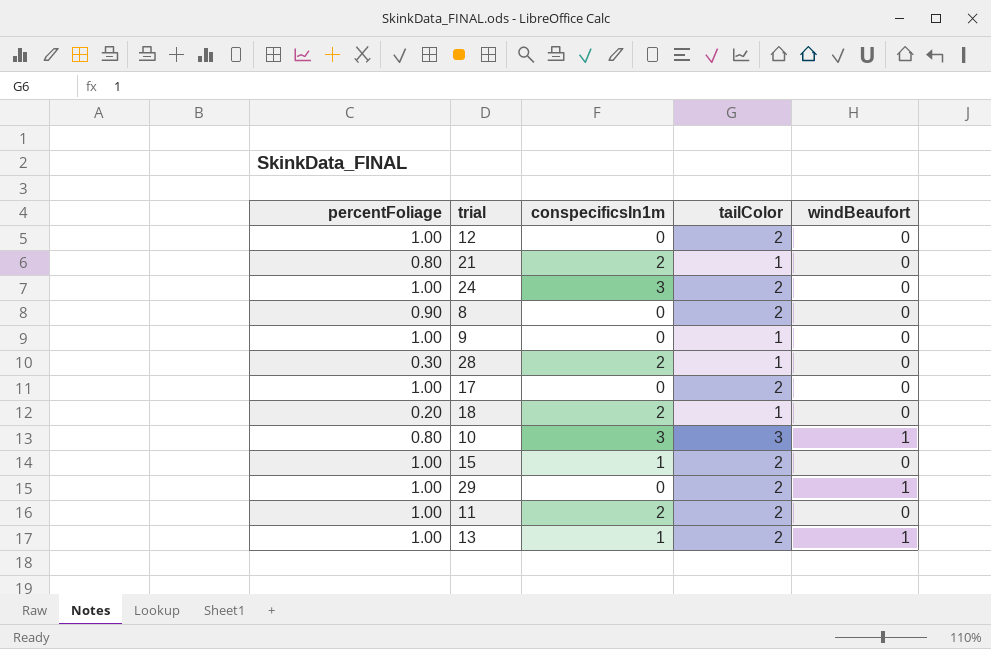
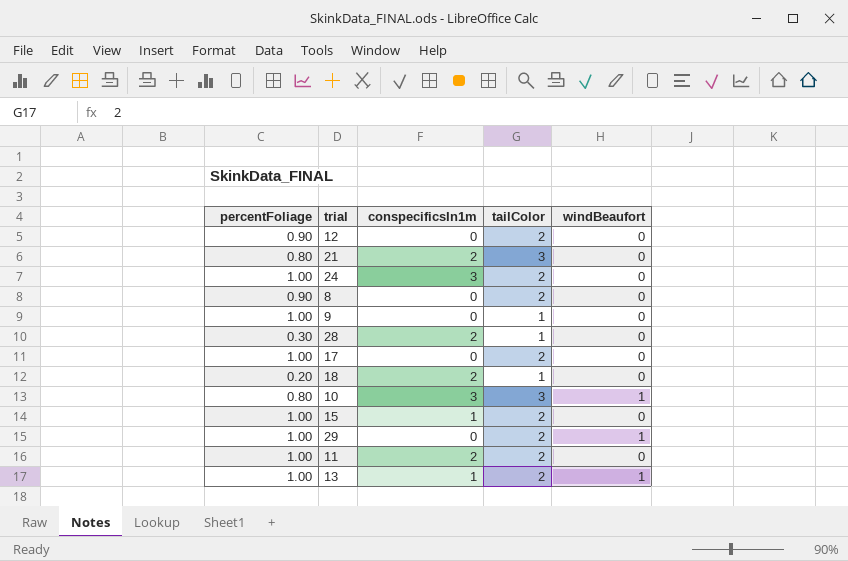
12 | percentFoliage: 1.00 -> 0.90
21 | tailColor: 1 -> 3

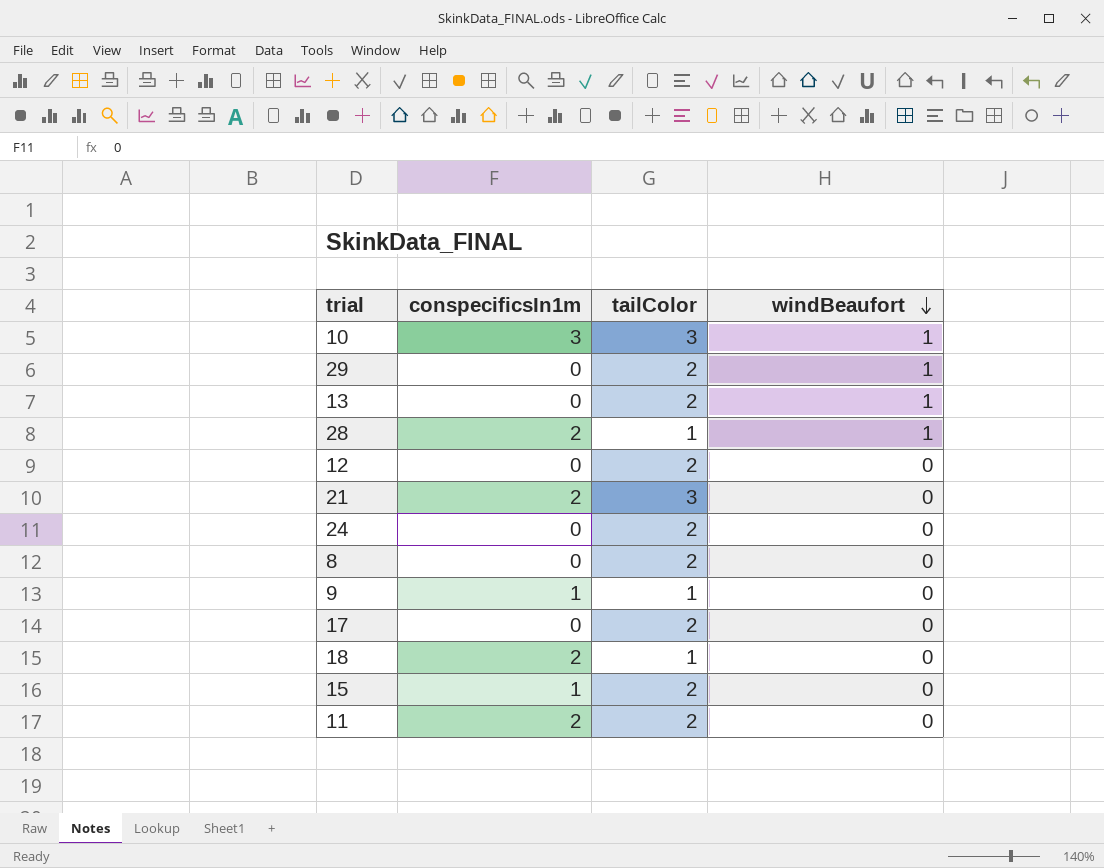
row order: none -> windBeaufort descending
column percentFoliage | position: 1 -> none
13 | conspecificsIn1m: 1 -> 0
28 | windBeaufort: 0 -> 1
24 | conspecificsIn1m: 3 -> 0
9 | conspecificsIn1m: 0 -> 1

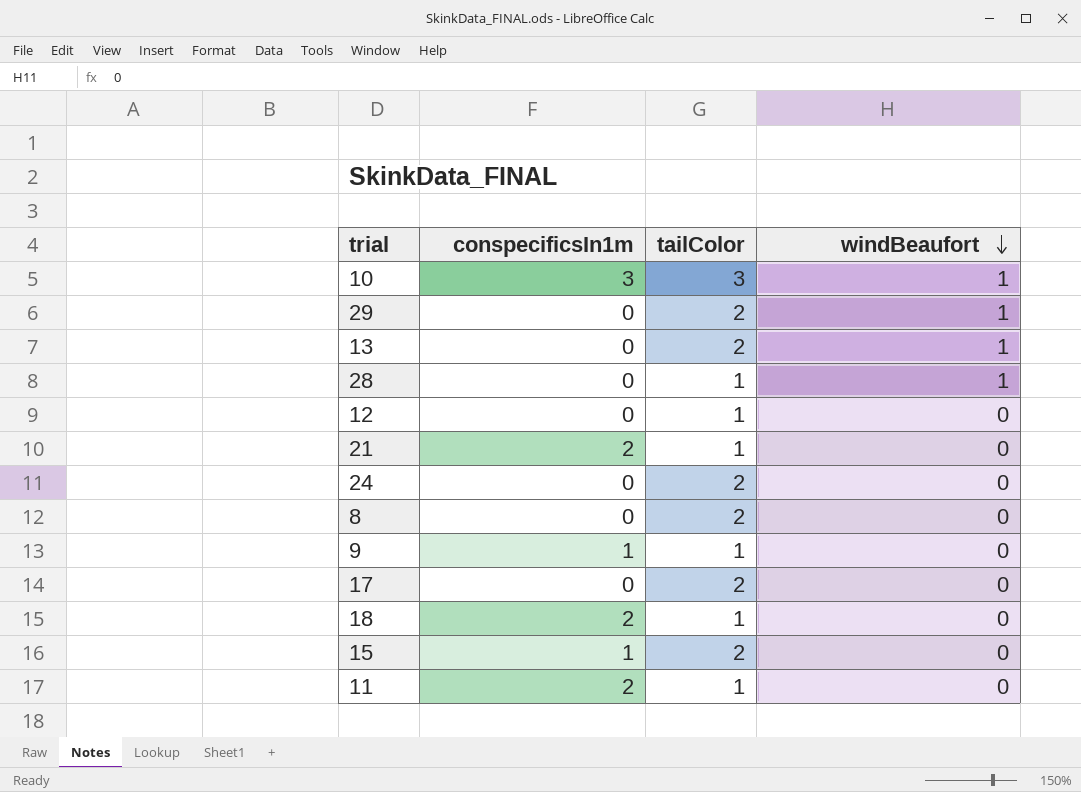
28 | conspecificsIn1m: 2 -> 0
12 | tailColor: 2 -> 1
21 | tailColor: 3 -> 1
11 | tailColor: 2 -> 1

